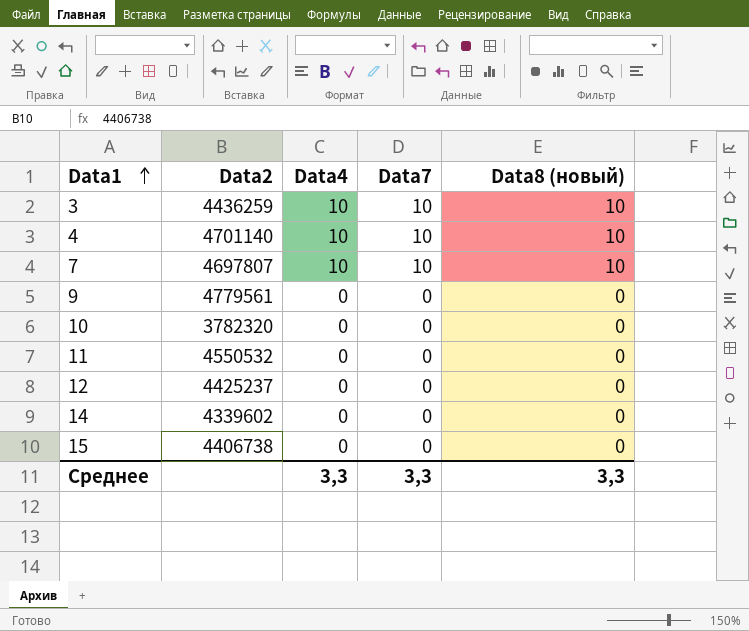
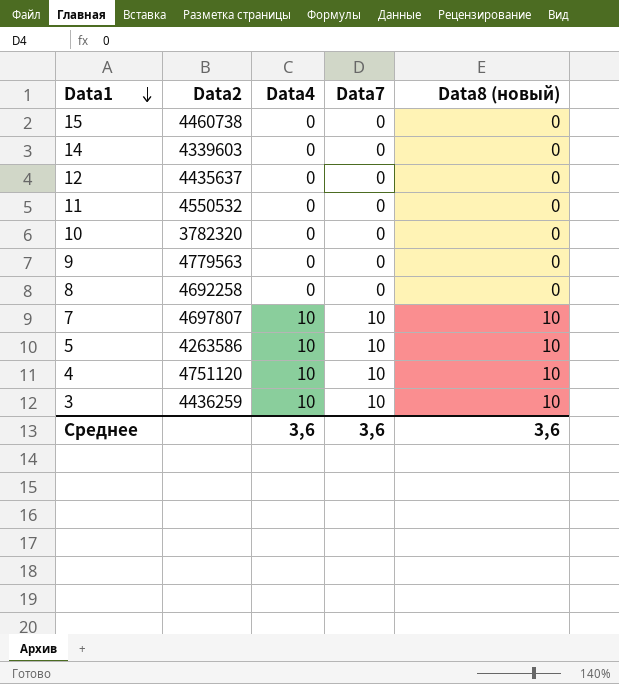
row order: Data1 ascending -> Data1 descending
15 | Data2: 4406738 -> 4460738
14 | Data2: 4339602 -> 4339603
12 | Data2: 4425237 -> 4435637
9 | Data2: 4779561 -> 4779563
row 8: none -> 4692258 | 0 | 0 | 0
row 5: none -> 4263586 | 10 | 10 | 10
4 | Data2: 4701140 -> 4751120
Среднее | Data4: 3,3 -> 3,6
Среднее | Data7: 3,3 -> 3,6
Среднее | Data8 (новый): 3,3 -> 3,6

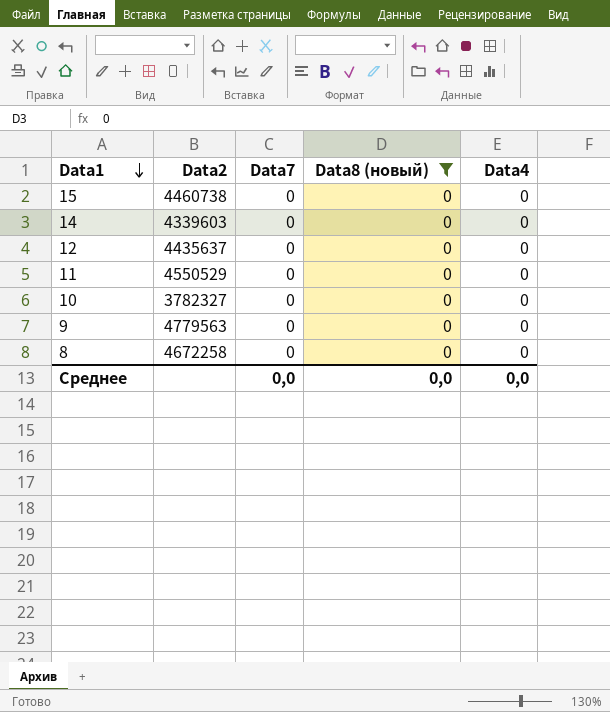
filter: none -> Data8 (новый) = 0
column Data4 | position: 3 -> 5
11 | Data2: 4550532 -> 4550529
10 | Data2: 3782320 -> 3782327
8 | Data2: 4692258 -> 4672258
Среднее | Data7: 3,6 -> 0,0
Среднее | Data8 (новый): 3,6 -> 0,0
Среднее | Data4: 3,6 -> 0,0

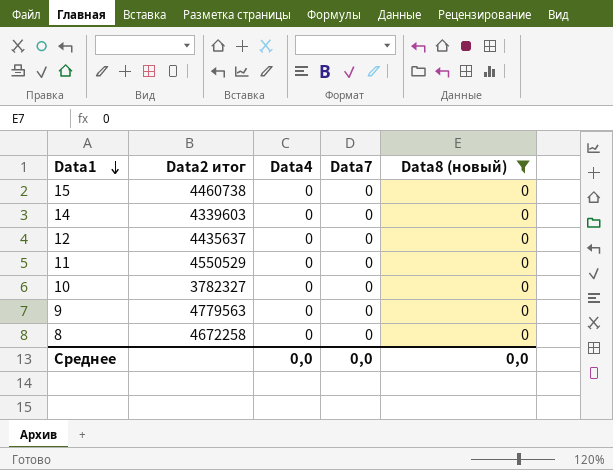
column name: Data2 -> Data2 итог
column Data4 | position: 5 -> 3

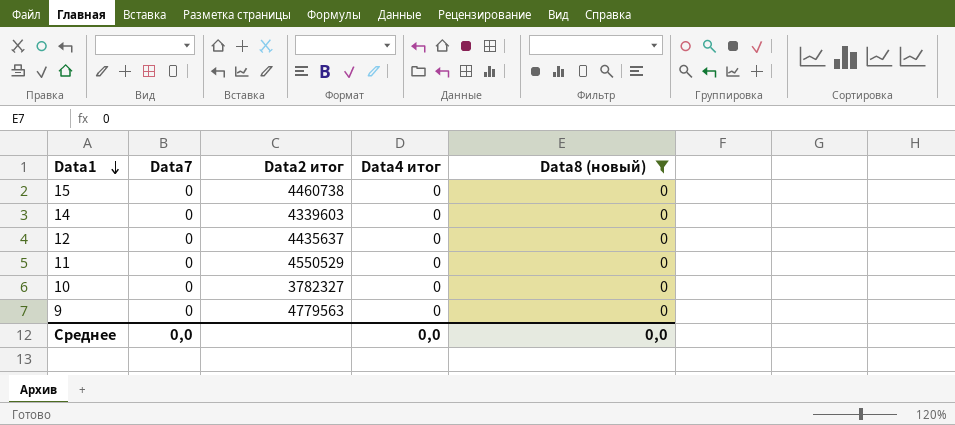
column Data7 | position: 4 -> 2
column name: Data4 -> Data4 итог
row 8: 4672258 | 0 | 0 | 0 -> none

